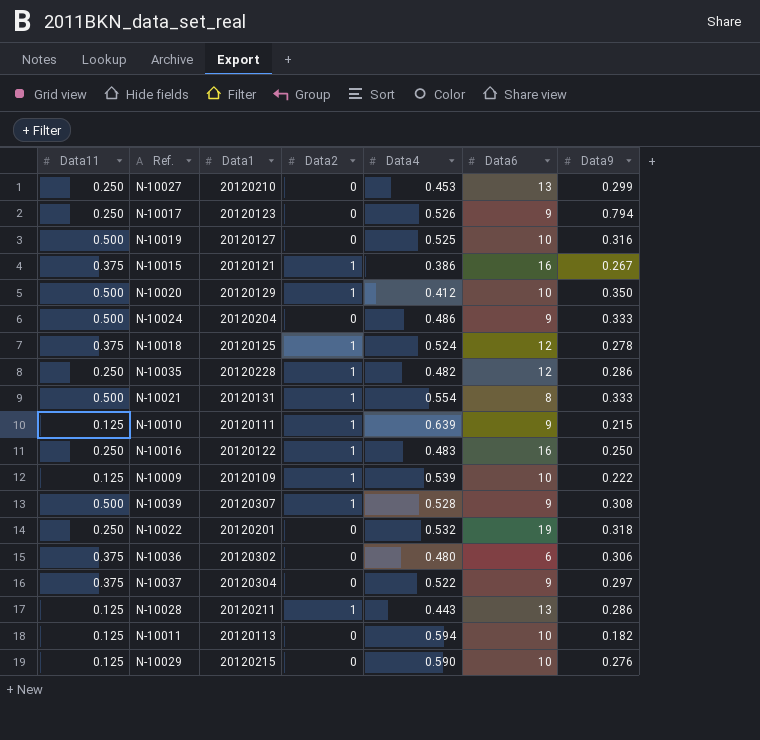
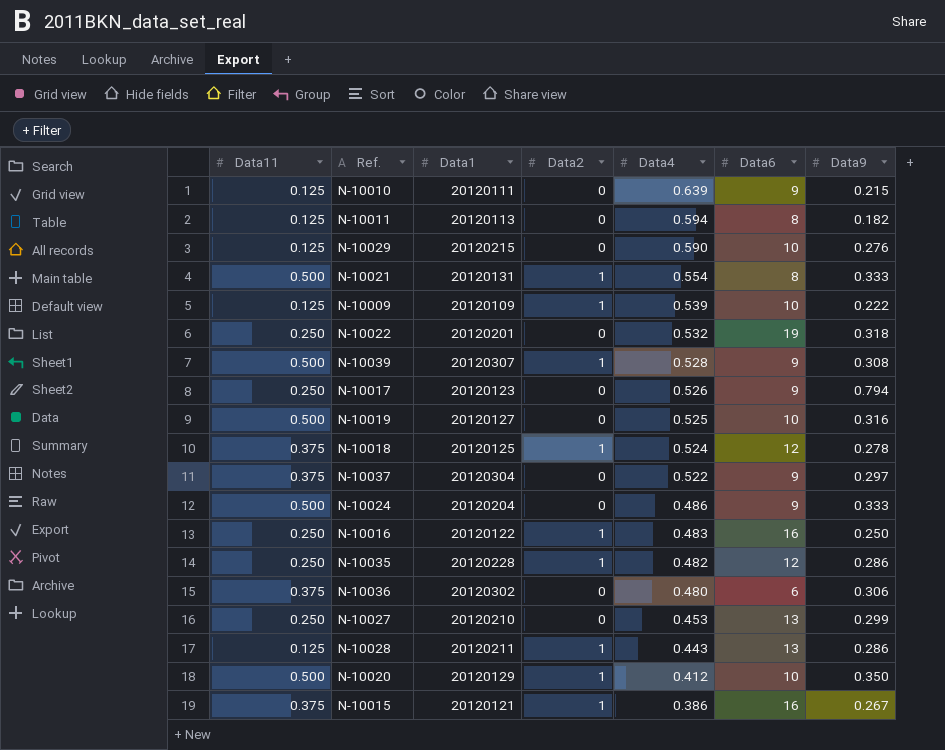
row order: none -> Data4 descending
N-10010 | Data2: 1 -> 0
N-10011 | Data6: 10 -> 8

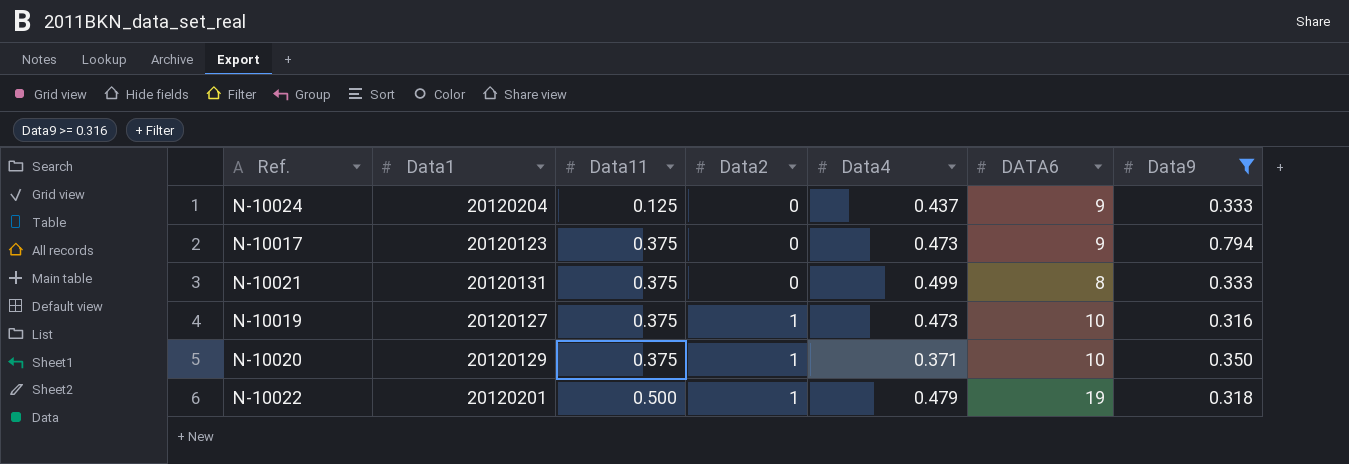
filter: none -> Data9 >= 0.316
row order: Data4 descending -> Data11 ascending
column Data11 | position: 1 -> 3
column name: Data6 -> DATA6
N-10024 | Data11: 0.500 -> 0.125
N-10024 | Data4: 0.486 -> 0.437
N-10017 | Data11: 0.250 -> 0.375
N-10017 | Data4: 0.526 -> 0.473
N-10021 | Data11: 0.500 -> 0.375
N-10021 | Data2: 1 -> 0
N-10021 | Data4: 0.554 -> 0.499
N-10019 | Data11: 0.500 -> 0.375
N-10019 | Data2: 0 -> 1
N-10019 | Data4: 0.525 -> 0.473
N-10020 | Data11: 0.500 -> 0.375
N-10020 | Data4: 0.412 -> 0.371
N-10022 | Data11: 0.250 -> 0.500
N-10022 | Data2: 0 -> 1
N-10022 | Data4: 0.532 -> 0.479

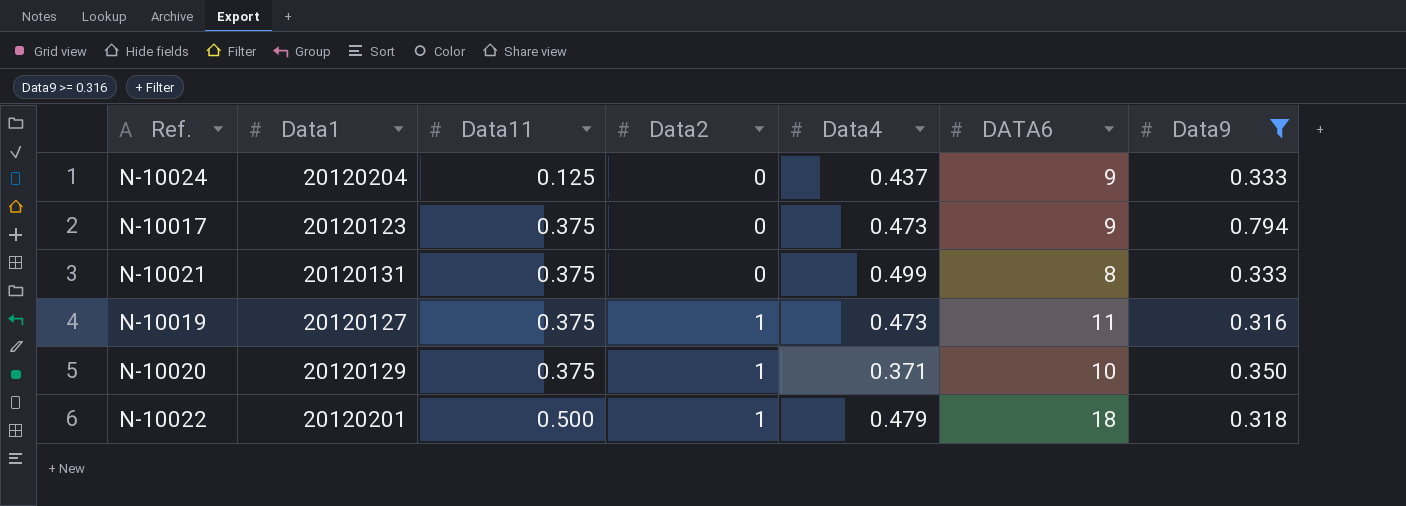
N-10019 | DATA6: 10 -> 11
N-10022 | DATA6: 19 -> 18

